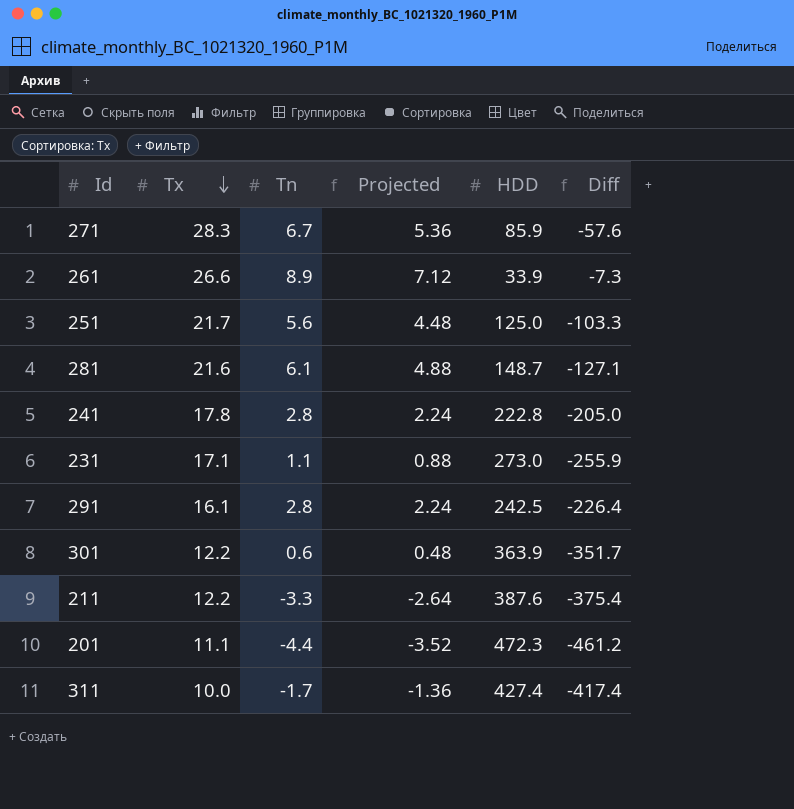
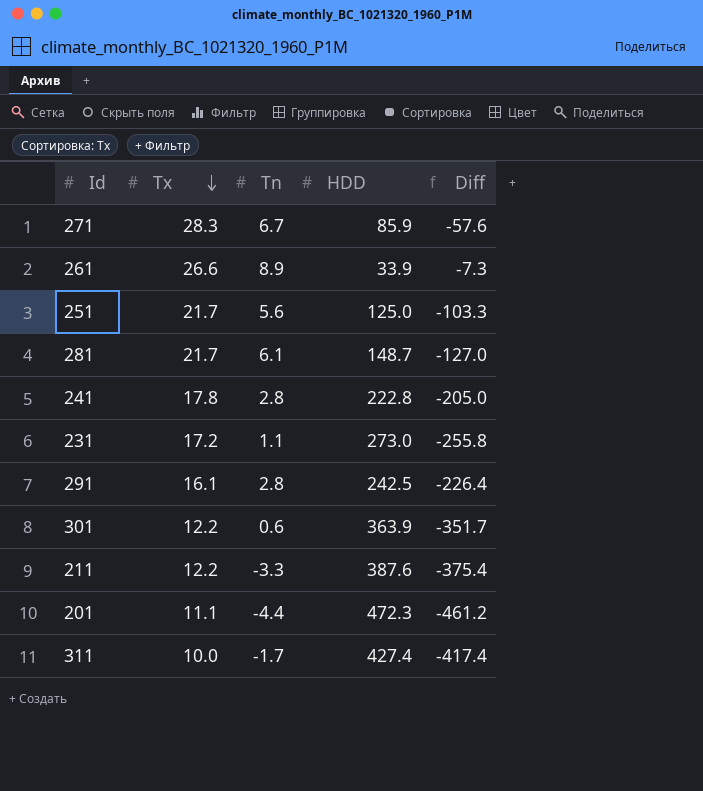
column Projected | formula: [Tn] * 0.8 -> none
281 | Tx: 21.6 -> 21.7
281 | Diff: -127.1 -> -127.0
231 | Tx: 17.1 -> 17.2
231 | Diff: -255.9 -> -255.8

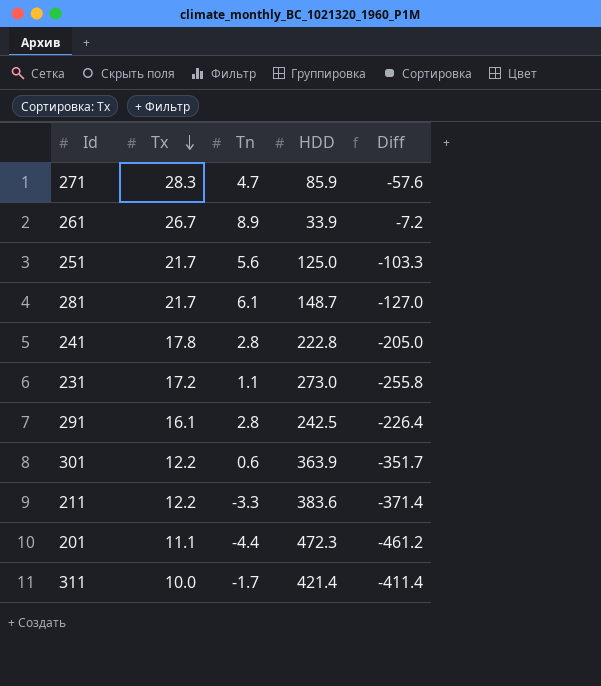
271 | Tn: 6.7 -> 4.7
261 | Tx: 26.6 -> 26.7
261 | Diff: -7.3 -> -7.2
211 | HDD: 387.6 -> 383.6
211 | Diff: -375.4 -> -371.4
311 | HDD: 427.4 -> 421.4
311 | Diff: -417.4 -> -411.4

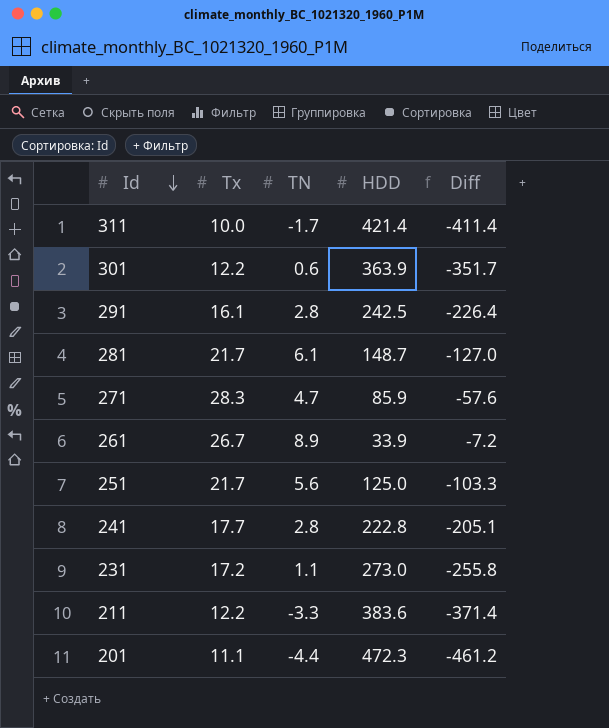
row order: Tx descending -> Id descending
column name: Tn -> TN
241 | Tx: 17.8 -> 17.7
241 | Diff: -205.0 -> -205.1

